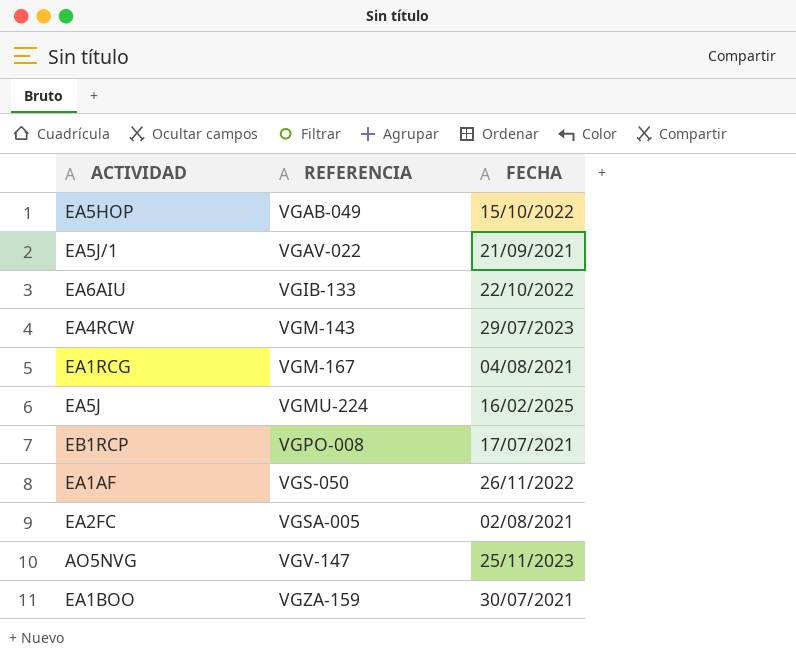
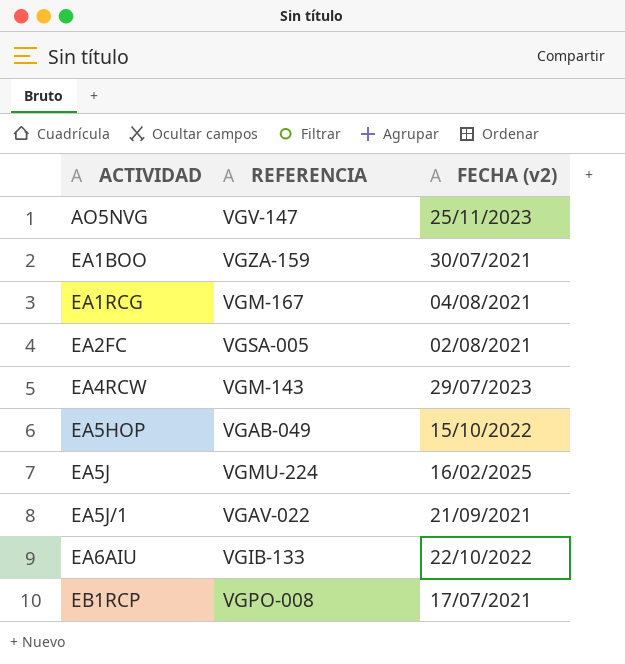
row order: REFERENCIA ascending -> ACTIVIDAD ascending
column name: FECHA -> FECHA (v2)
row EA1AF: VGS-050 | 26/11/2022 -> none

